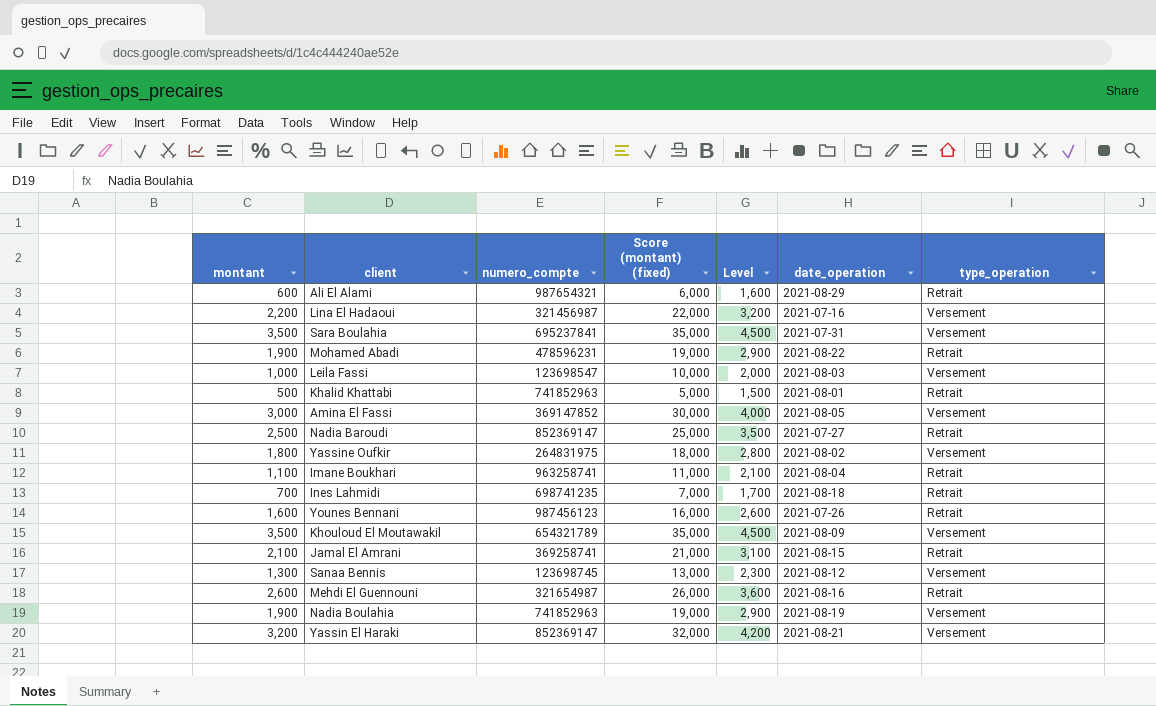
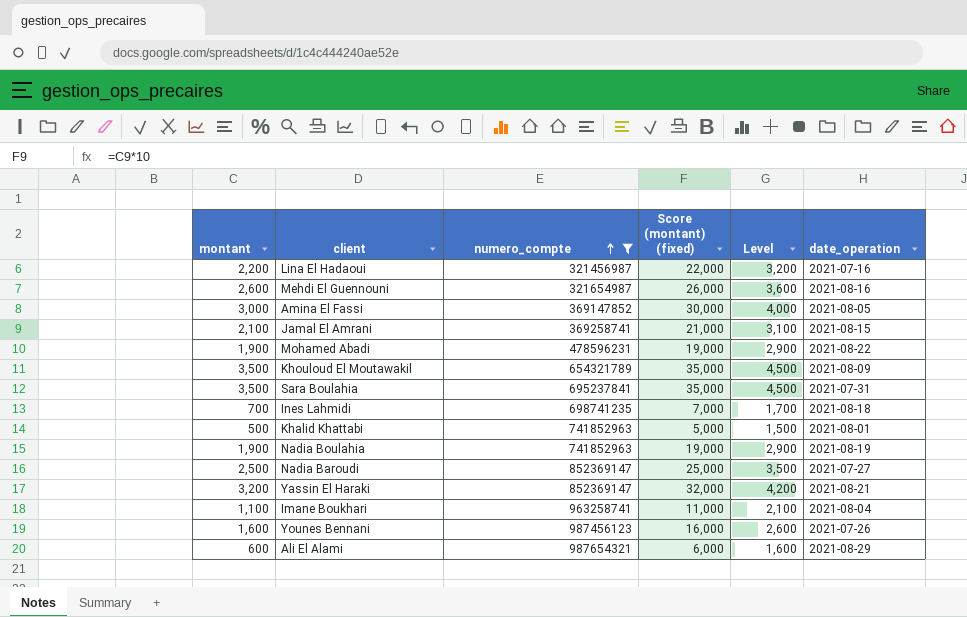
filter: none -> numero_compte >= 321456987
row order: none -> numero_compte ascending
column type_operation | position: 7 -> none

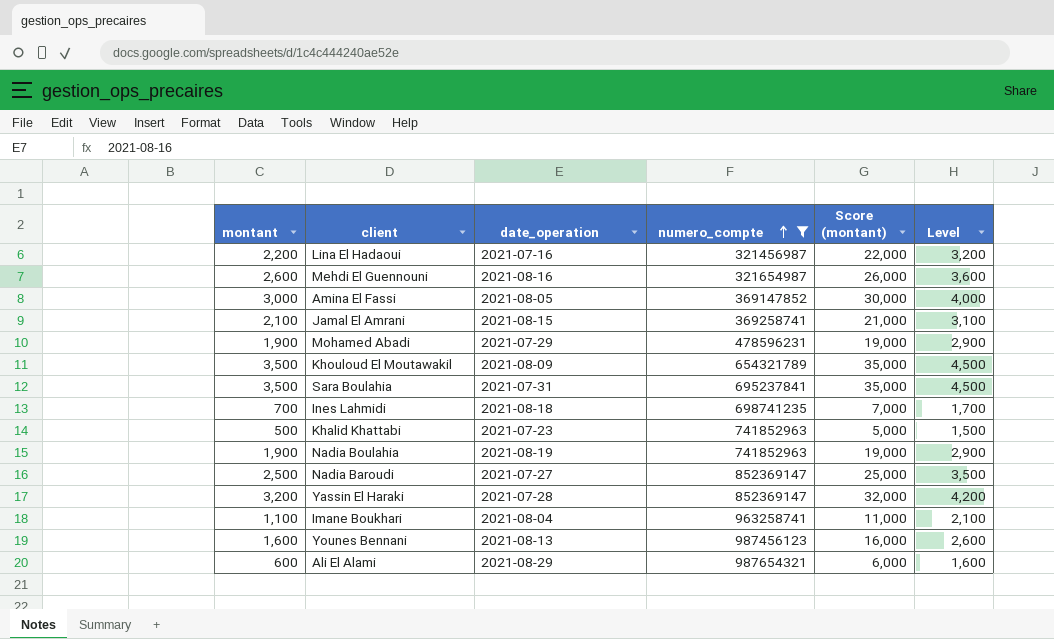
column date_operation | position: 6 -> 3
column name: Score (montant) (fixed) -> Score (montant)
Mohamed Abadi | date_operation: 2021-08-22 -> 2021-07-29
Khalid Khattabi | date_operation: 2021-08-01 -> 2021-07-23
Yassin El Haraki | date_operation: 2021-08-21 -> 2021-07-28
Younes Bennani | date_operation: 2021-07-26 -> 2021-08-13

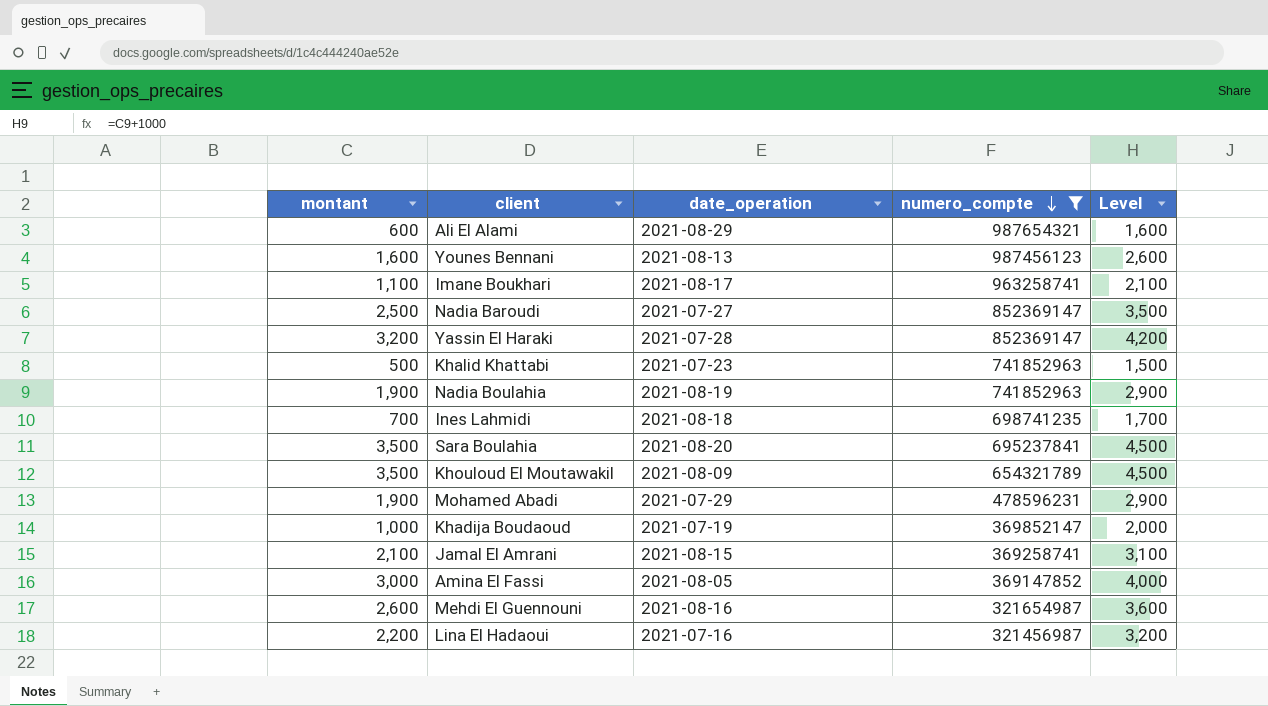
row order: numero_compte ascending -> numero_compte descending
column Score (montant) | formula: [montant] * 10 -> none
Imane Boukhari | date_operation: 2021-08-04 -> 2021-08-17
Sara Boulahia | date_operation: 2021-07-31 -> 2021-08-20
row Khadija Boudaoud: none -> 1,000 | 2021-07-19 | 369852147 | 2,000

